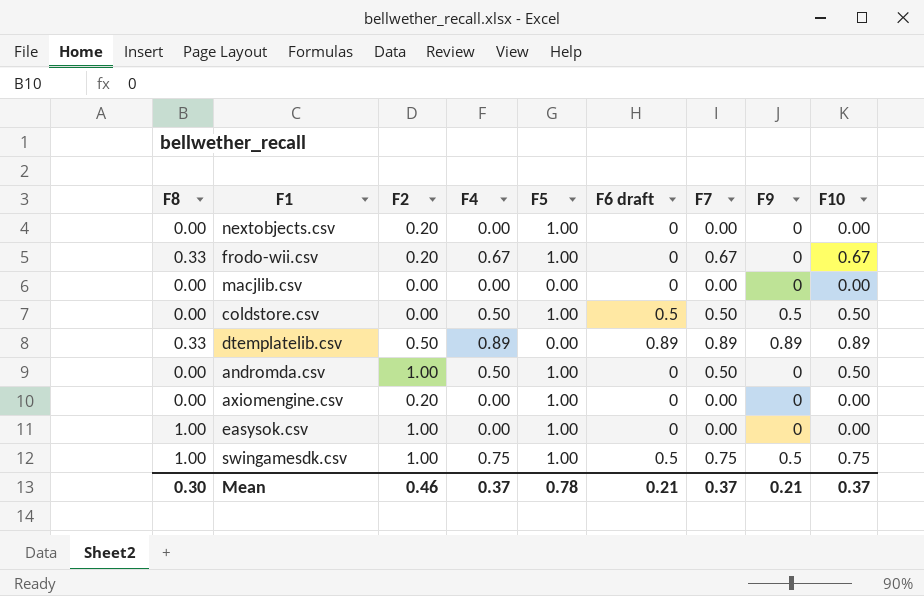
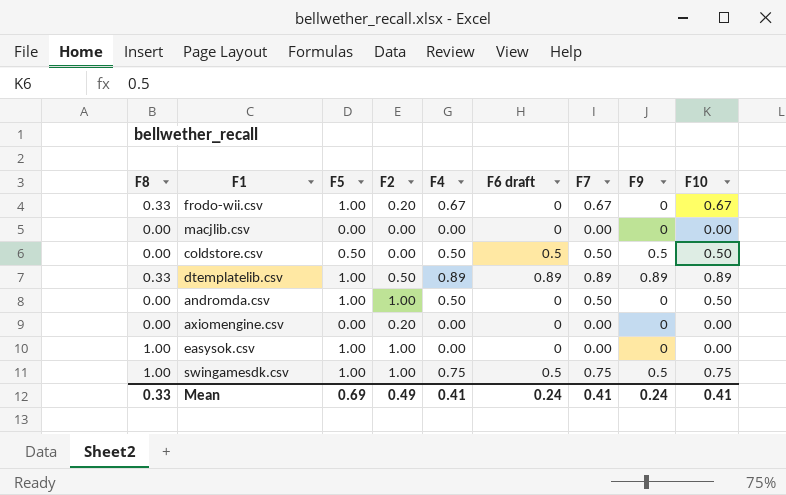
column F5 | position: 5 -> 3
row nextobjects.csv: 0.00 | 0.20 | 0.00 | 1.00 | 0 | 0.00 | 0 | 0.00 -> none
coldstore.csv | F5: 1.00 -> 0.50
dtemplatelib.csv | F5: 0.00 -> 1.00
axiomengine.csv | F5: 1.00 -> 0.00
Mean | F8: 0.30 -> 0.33
Mean | F5: 0.78 -> 0.69
Mean | F2: 0.46 -> 0.49
Mean | F4: 0.37 -> 0.41
Mean | F6 draft: 0.21 -> 0.24
Mean | F7: 0.37 -> 0.41
Mean | F9: 0.21 -> 0.24
Mean | F10: 0.37 -> 0.41

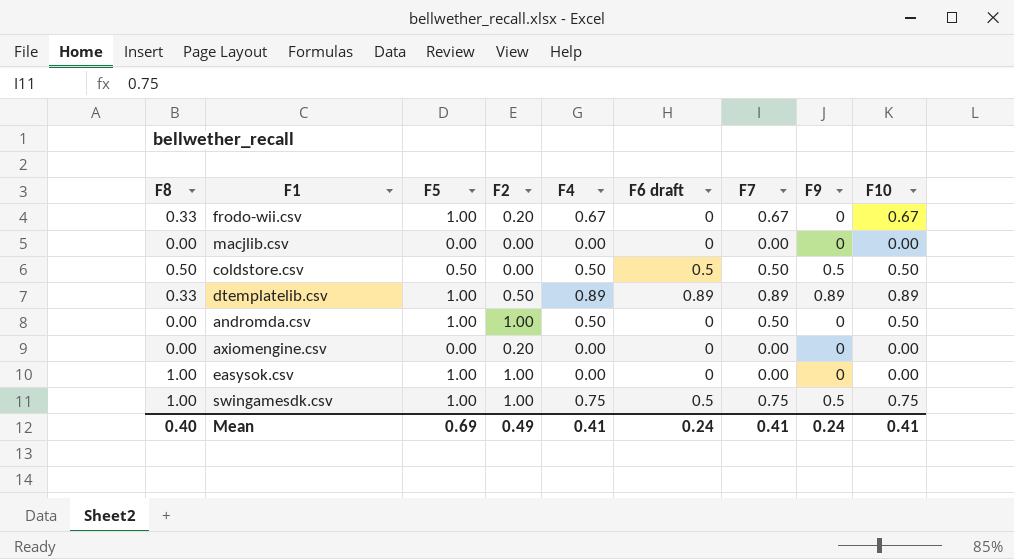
coldstore.csv | F8: 0.00 -> 0.50
Mean | F8: 0.33 -> 0.40

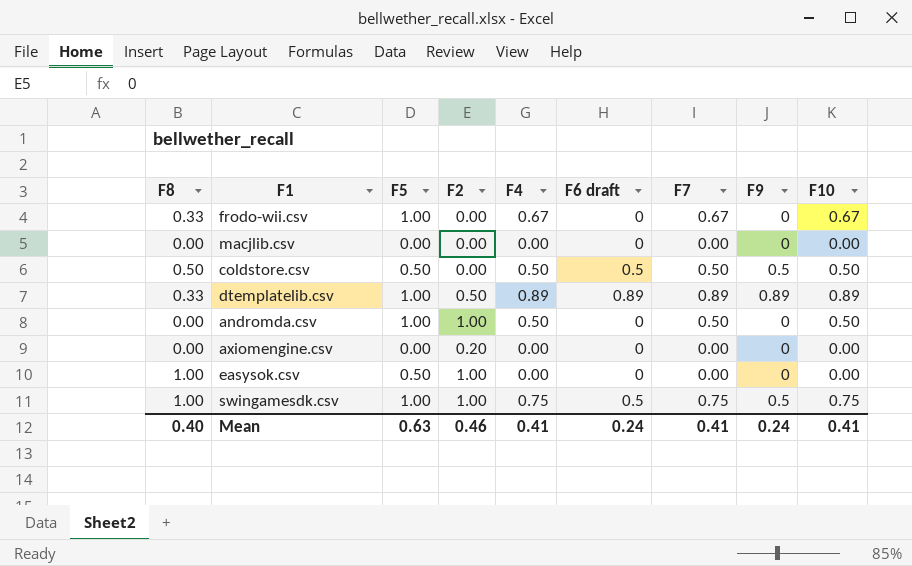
frodo-wii.csv | F2: 0.20 -> 0.00
easysok.csv | F5: 1.00 -> 0.50
Mean | F5: 0.69 -> 0.63
Mean | F2: 0.49 -> 0.46

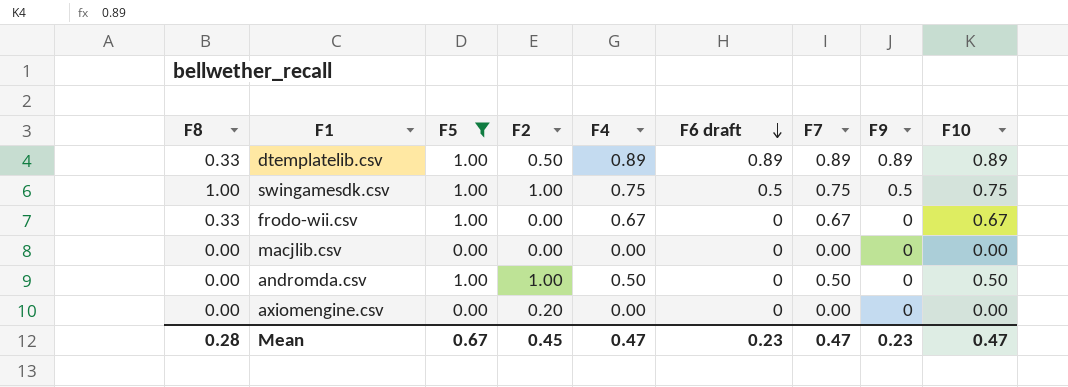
filter: none -> F5 != 0.50
row order: none -> F6 draft descending
Mean | F8: 0.40 -> 0.28
Mean | F5: 0.63 -> 0.67
Mean | F2: 0.46 -> 0.45
Mean | F4: 0.41 -> 0.47
Mean | F6 draft: 0.24 -> 0.23
Mean | F7: 0.41 -> 0.47
Mean | F9: 0.24 -> 0.23
Mean | F10: 0.41 -> 0.47

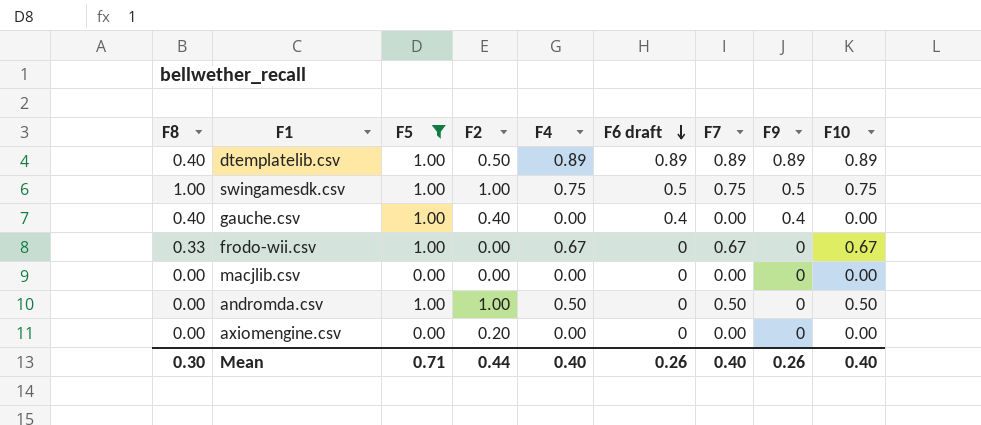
dtemplatelib.csv | F8: 0.33 -> 0.40
row gauche.csv: none -> 0.40 | 1.00 | 0.40 | 0.00 | 0.4 | 0.00 | 0.4 | 0.00
Mean | F8: 0.28 -> 0.30
Mean | F5: 0.67 -> 0.71
Mean | F2: 0.45 -> 0.44
Mean | F4: 0.47 -> 0.40
Mean | F6 draft: 0.23 -> 0.26
Mean | F7: 0.47 -> 0.40
Mean | F9: 0.23 -> 0.26
Mean | F10: 0.47 -> 0.40

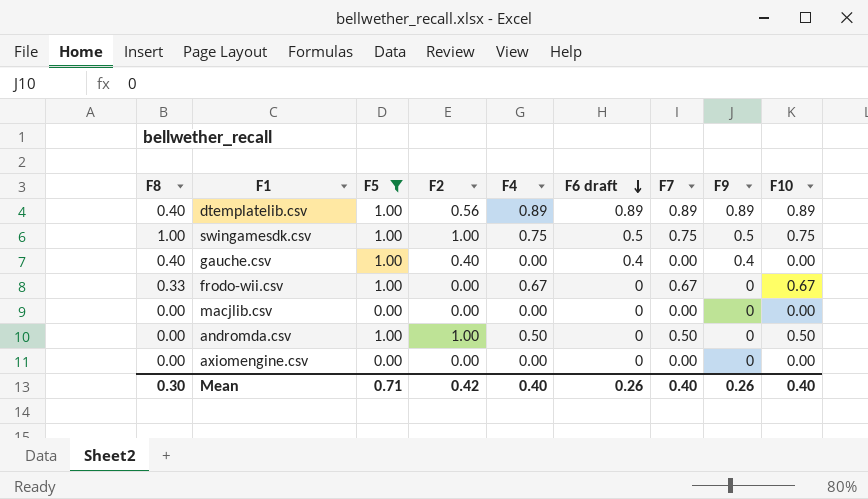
dtemplatelib.csv | F2: 0.50 -> 0.56
axiomengine.csv | F2: 0.20 -> 0.00
Mean | F2: 0.44 -> 0.42

